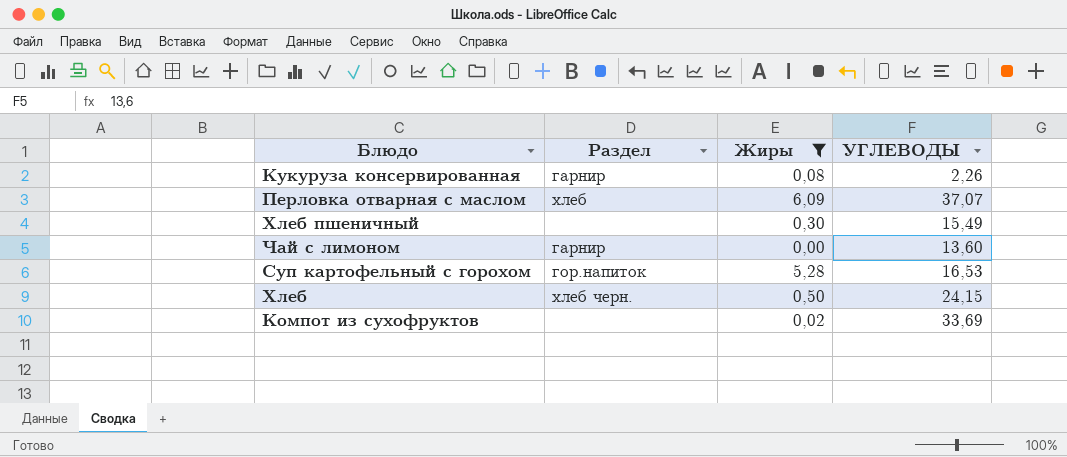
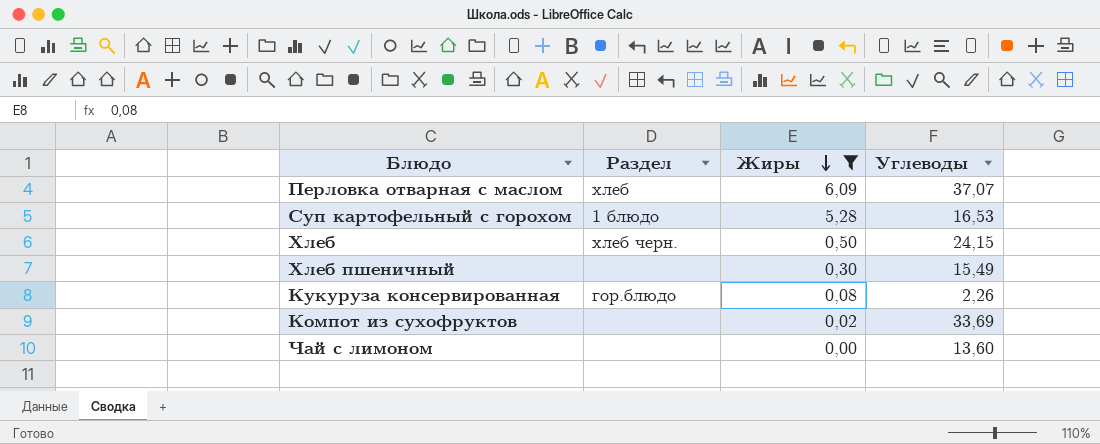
row order: none -> Жиры descending
column name: УГЛЕВОДЫ -> Углеводы
Суп картофельный с горохом | Раздел: гор.напиток -> 1 блюдо
Кукуруза консервированная | Раздел: гарнир -> гор.блюдо
Чай с лимоном | Раздел: гарнир -> none

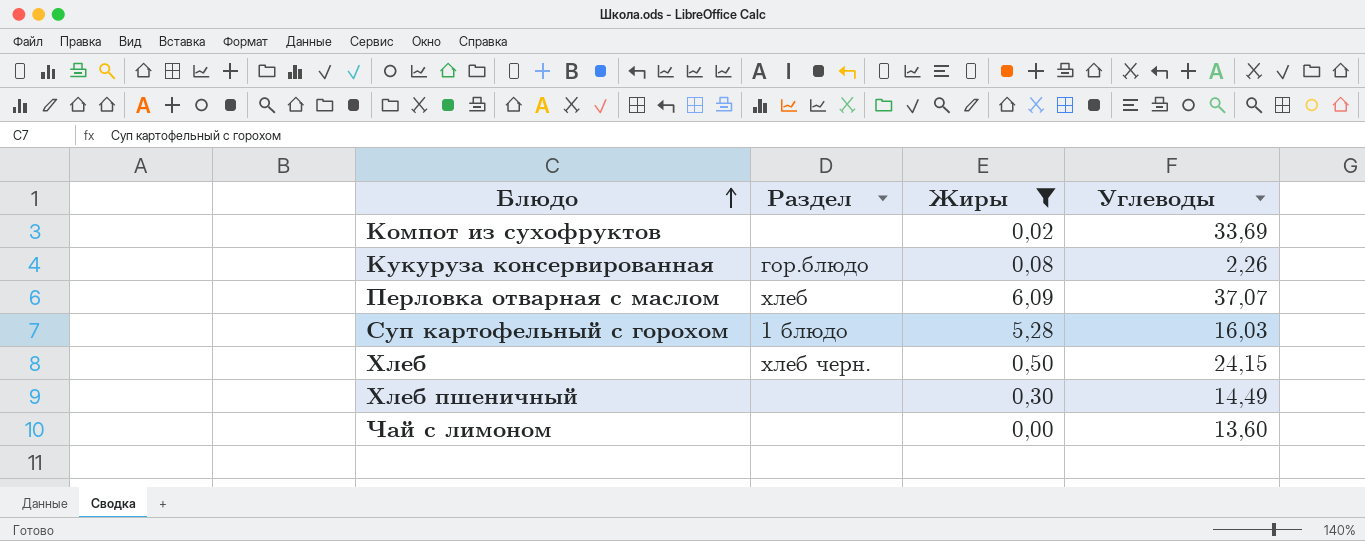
row order: Жиры descending -> Блюдо ascending
Суп картофельный с горохом | Углеводы: 16,53 -> 16,03
Хлеб пшеничный | Углеводы: 15,49 -> 14,49

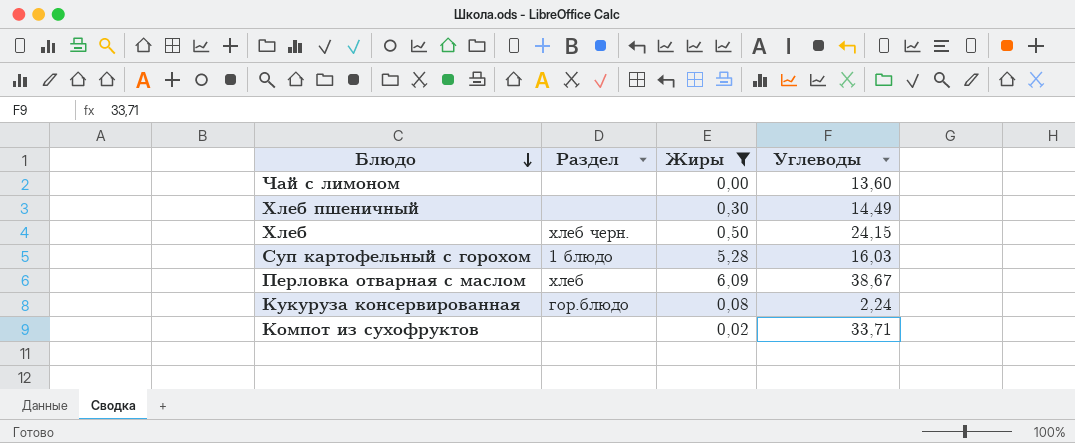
row order: Блюдо ascending -> Блюдо descending
Перловка отварная с маслом | Углеводы: 37,07 -> 38,67
Кукуруза консервированная | Углеводы: 2,26 -> 2,24
Компот из сухофруктов | Углеводы: 33,69 -> 33,71

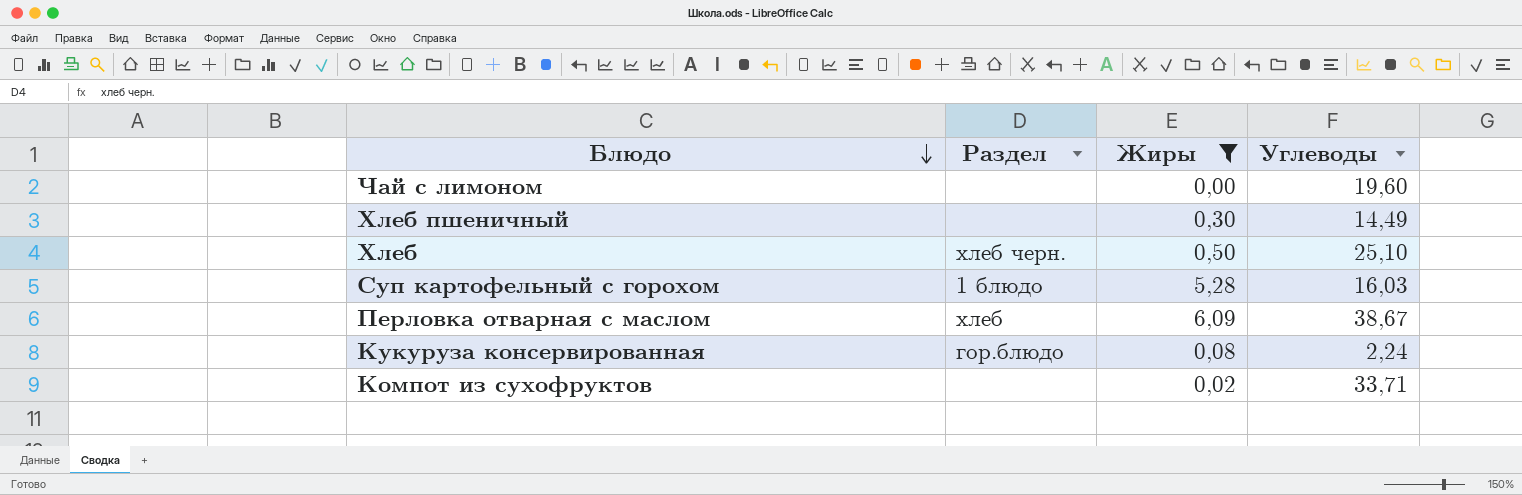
Чай с лимоном | Углеводы: 13,60 -> 19,60
Хлеб | Углеводы: 24,15 -> 25,10

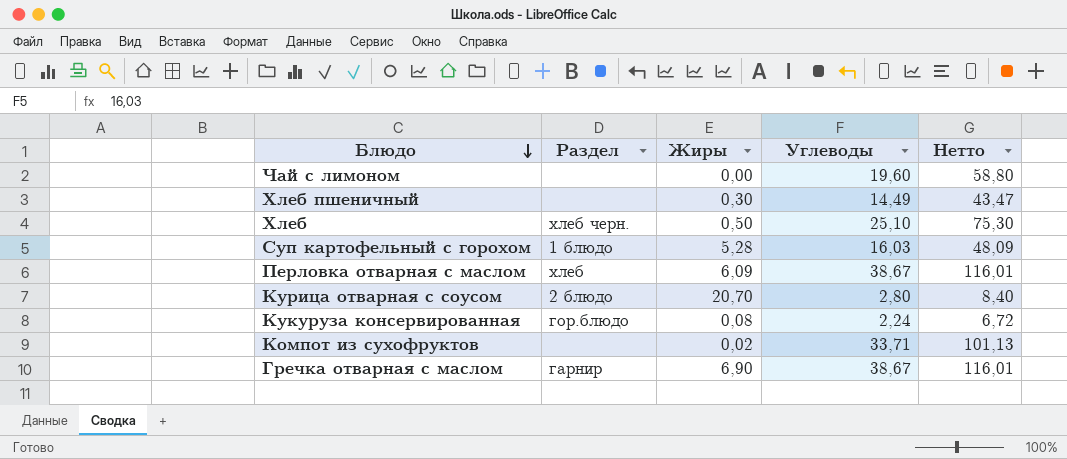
filter: Жиры <= 6,09 -> none
column Нетто | formula: none -> [Углеводы] * 3

